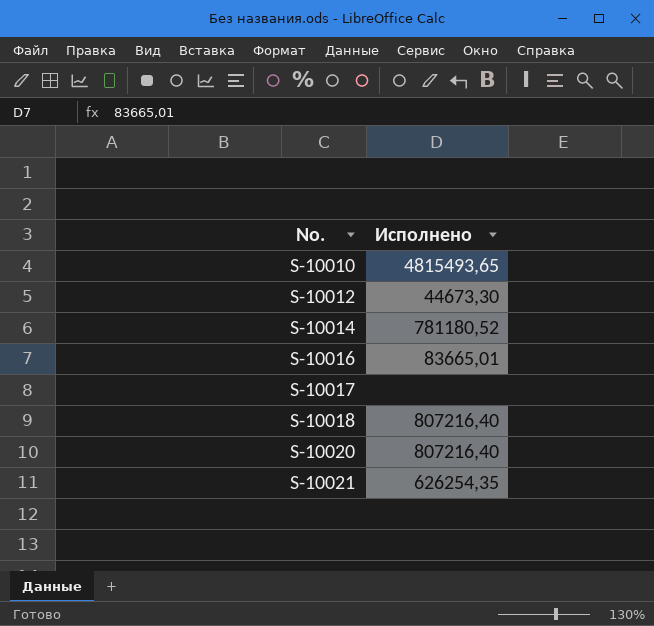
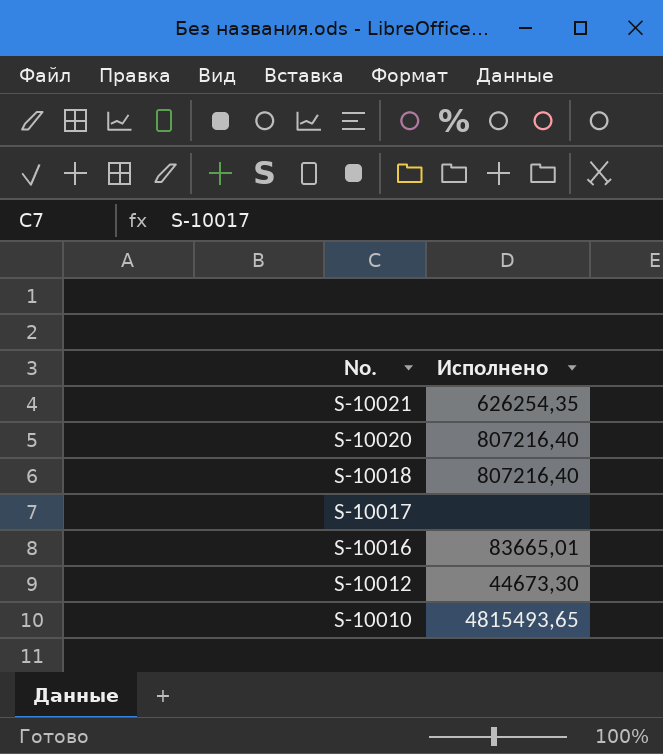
row order: No. ascending -> No. descending
row S-10014: 781180,52 -> none

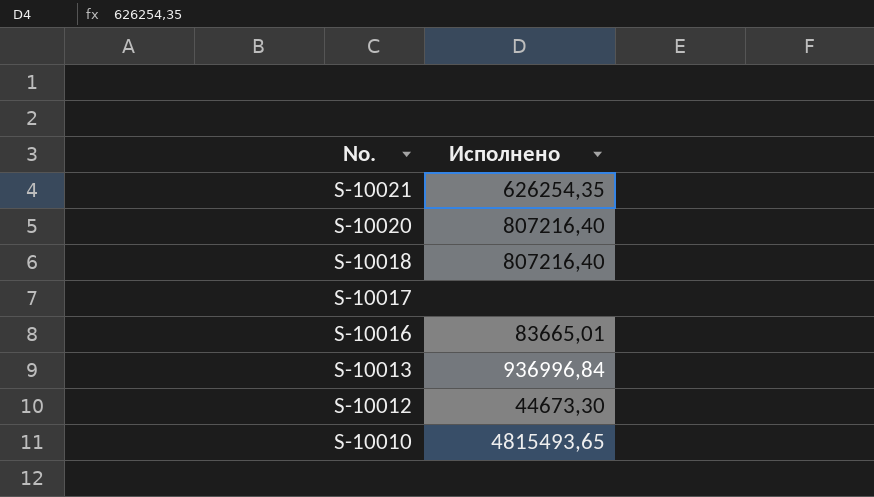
row S-10013: none -> 936996,84

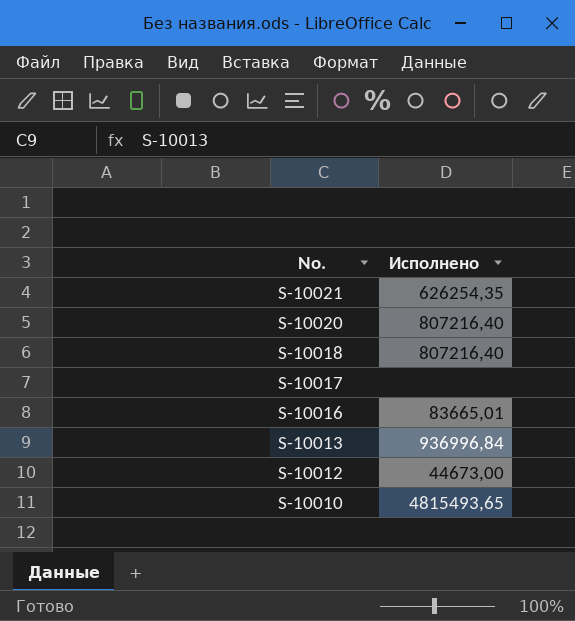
S-10012 | Исполнено: 44673,30 -> 44673,00

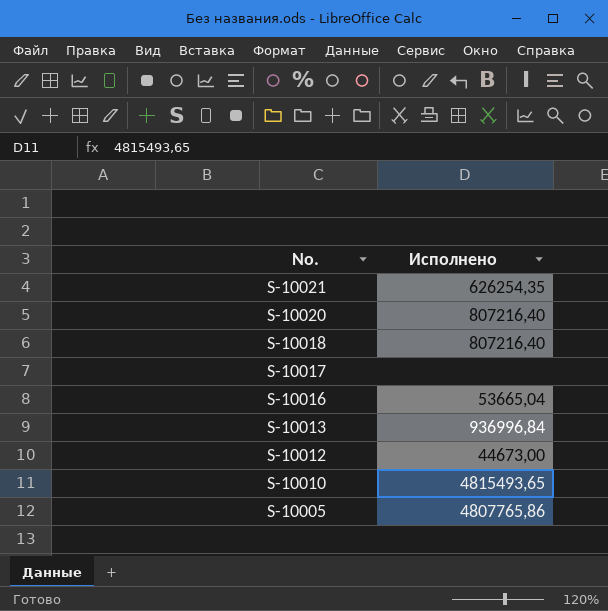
S-10016 | Исполнено: 83665,01 -> 53665,04
row S-10005: none -> 4807765,86

